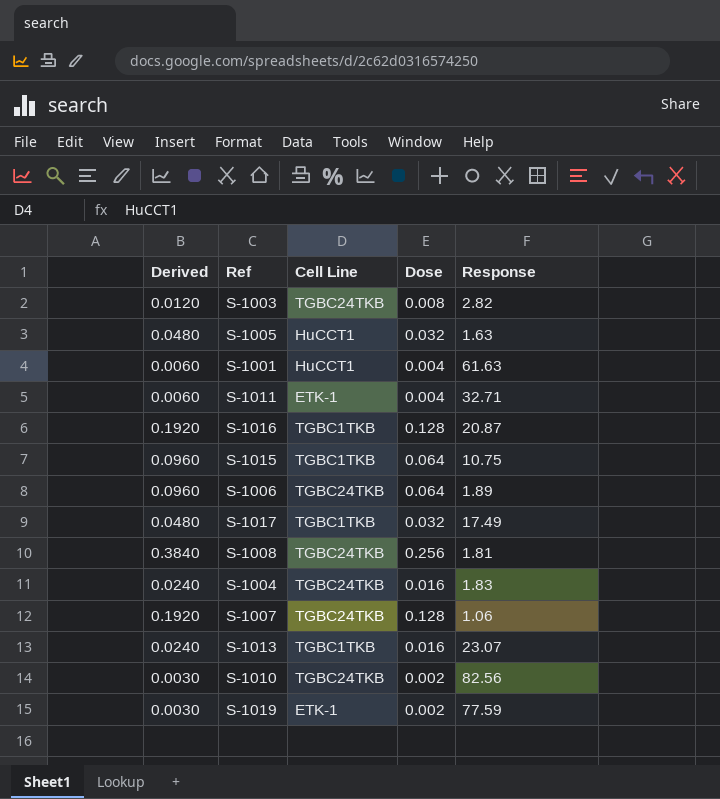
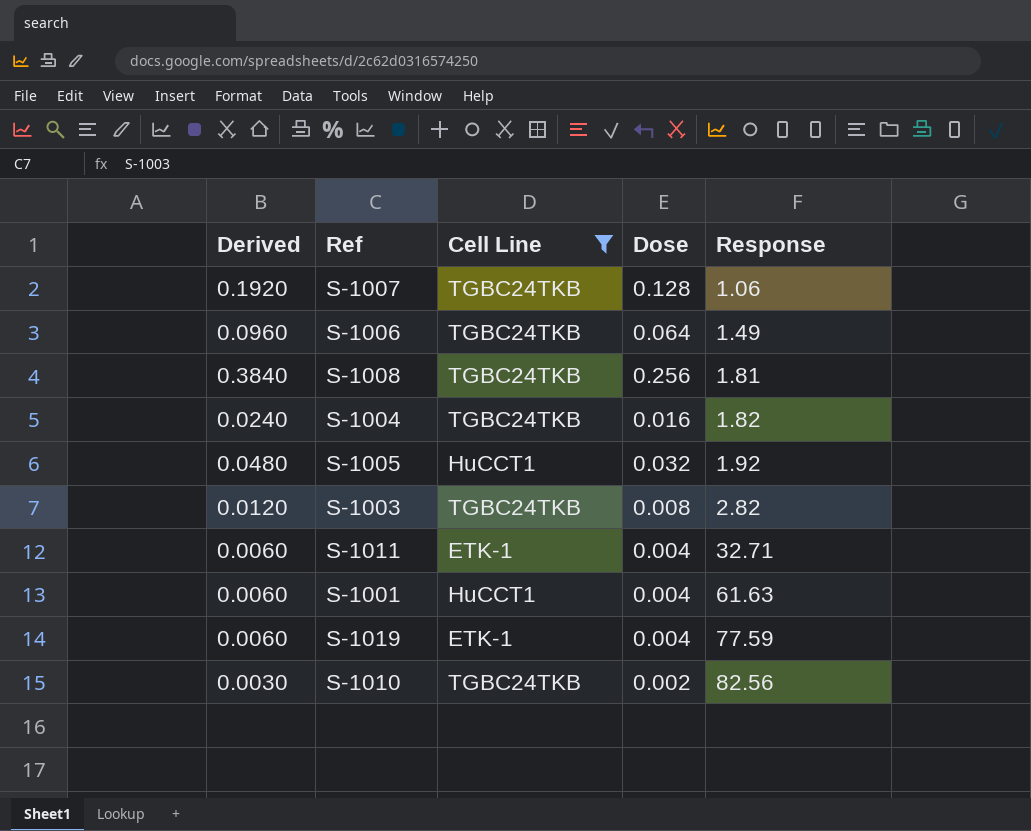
filter: none -> Cell Line != TGBC1TKB
row order: none -> Response ascending
S-1006 | Response: 1.89 -> 1.49
S-1004 | Response: 1.83 -> 1.82
S-1005 | Response: 1.63 -> 1.92
S-1019 | Derived: 0.0030 -> 0.0060
S-1019 | Dose: 0.002 -> 0.004

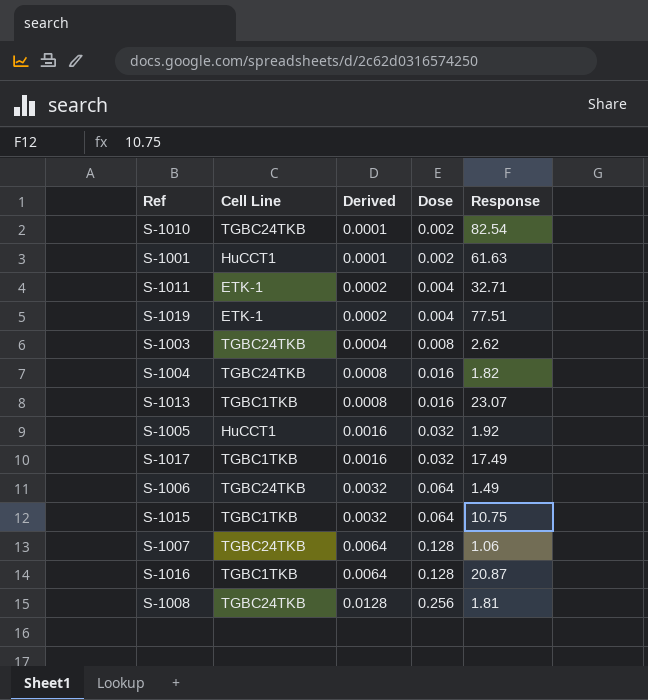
filter: Cell Line != TGBC1TKB -> none
row order: Response ascending -> Derived ascending
column Derived | formula: [Dose] * 1.5 -> [Dose] * 0.05
column Derived | position: 1 -> 3
S-1010 | Response: 82.56 -> 82.54
S-1001 | Dose: 0.004 -> 0.002
S-1019 | Response: 77.59 -> 77.51
S-1003 | Response: 2.82 -> 2.62

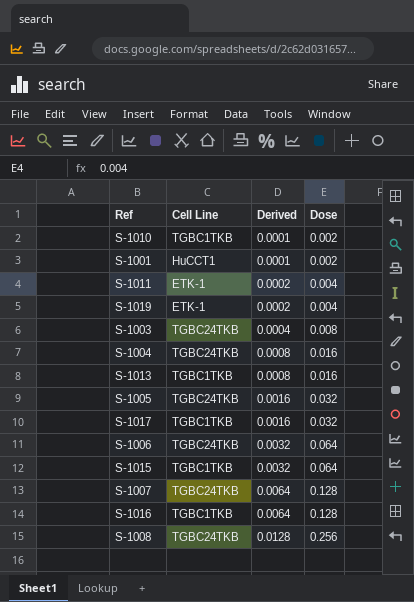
column Response | position: 5 -> none
S-1010 | Cell Line: TGBC24TKB -> TGBC1TKB
S-1005 | Cell Line: HuCCT1 -> TGBC24TKB

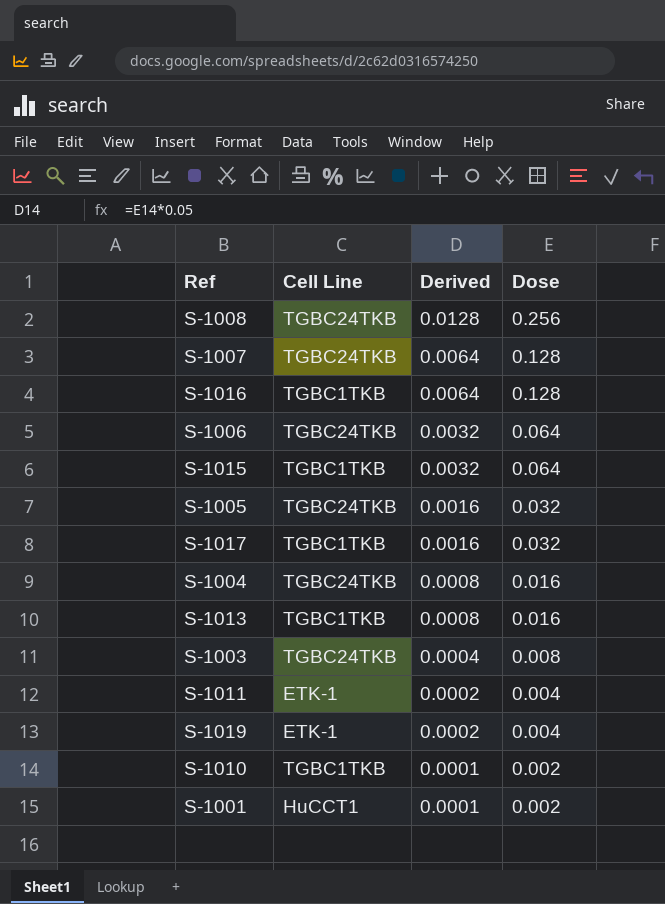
row order: Derived ascending -> Derived descending

